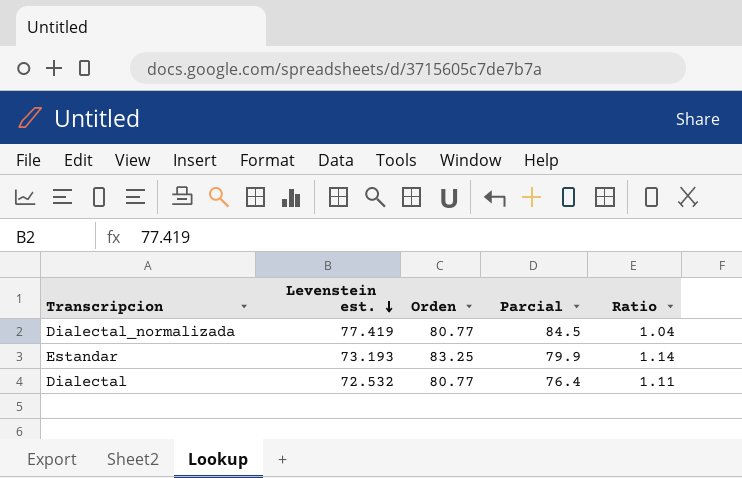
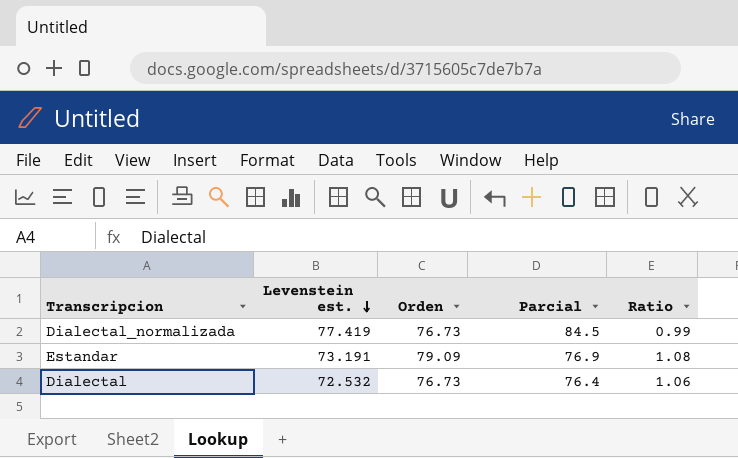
Dialectal_normalizada | Orden: 80.77 -> 76.73
Dialectal_normalizada | Ratio: 1.04 -> 0.99
Estandar | Levenstein est.: 73.193 -> 73.191
Estandar | Orden: 83.25 -> 79.09
Estandar | Parcial: 79.9 -> 76.9
Estandar | Ratio: 1.14 -> 1.08
Dialectal | Orden: 80.77 -> 76.73
Dialectal | Ratio: 1.11 -> 1.06

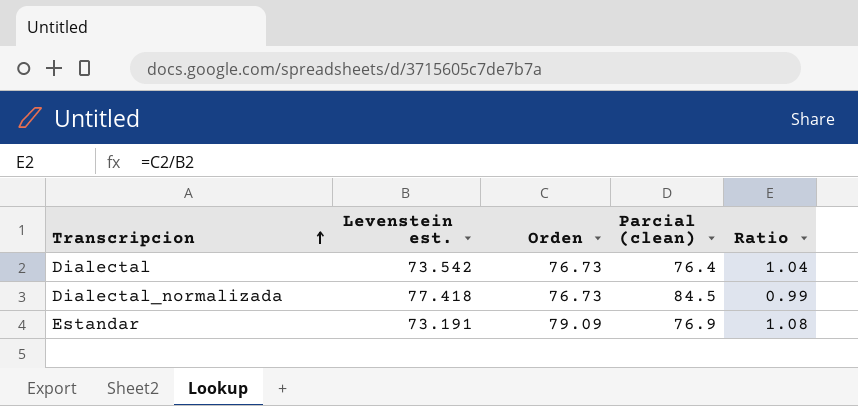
row order: Levenstein est. descending -> Transcripcion ascending
column name: Parcial -> Parcial (clean)
Dialectal | Levenstein est.: 72.532 -> 73.542
Dialectal | Ratio: 1.06 -> 1.04
Dialectal_normalizada | Levenstein est.: 77.419 -> 77.418

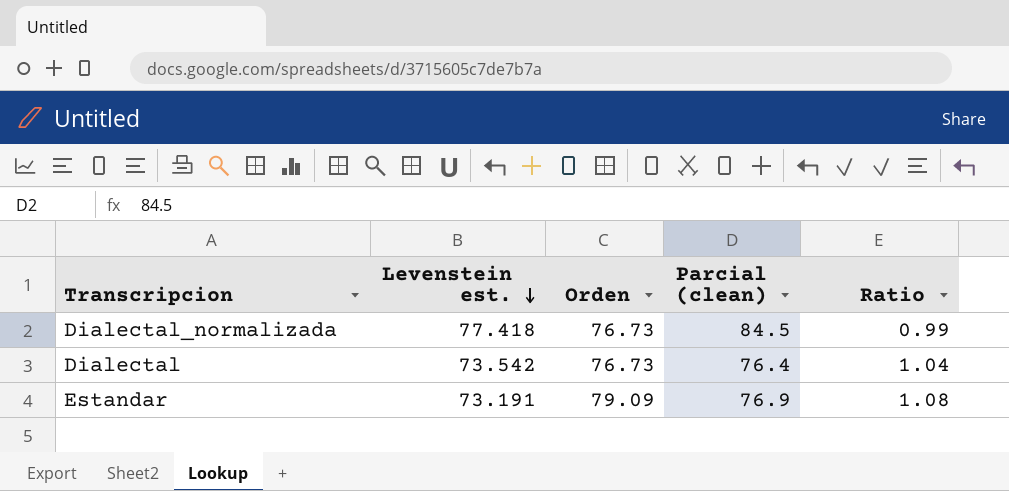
row order: Transcripcion ascending -> Levenstein est. descending

